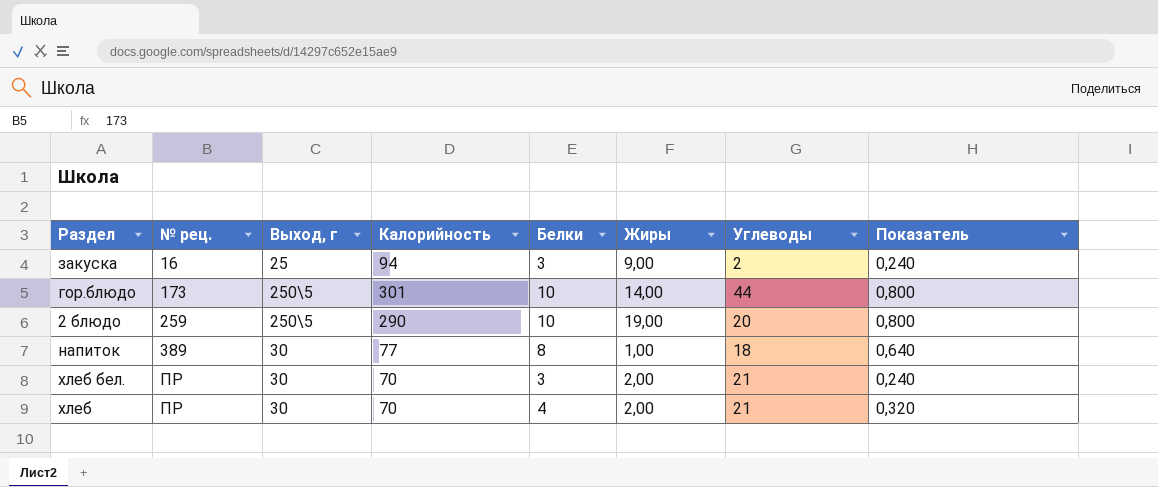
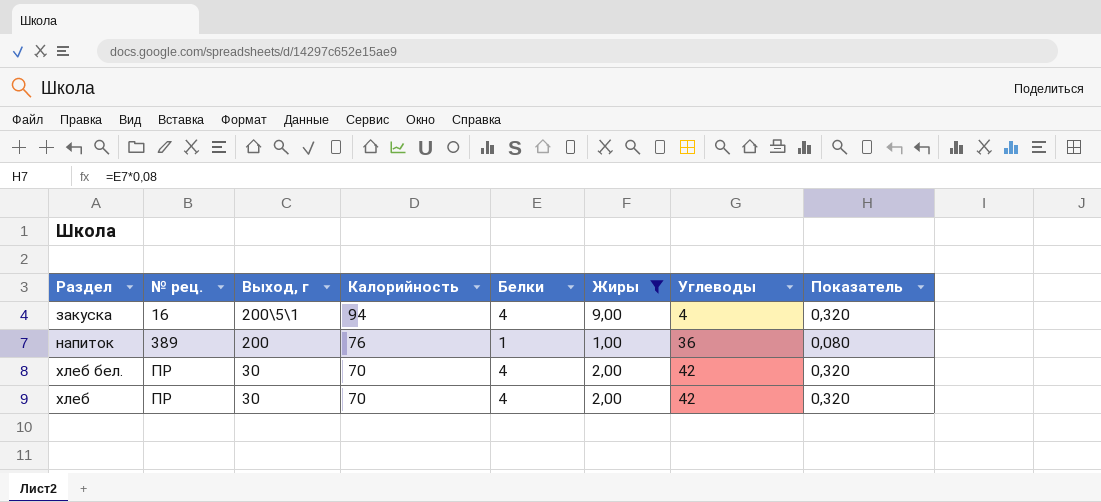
filter: none -> Жиры <= 9,00
закуска | Выход, г: 25 -> 200\5\1
закуска | Белки: 3 -> 4
закуска | Углеводы: 2 -> 4
закуска | Показатель: 0,240 -> 0,320
напиток | Выход, г: 30 -> 200
напиток | Калорийность: 77 -> 76
напиток | Белки: 8 -> 1
напиток | Углеводы: 18 -> 36
напиток | Показатель: 0,640 -> 0,080
хлеб бел. | Белки: 3 -> 4
хлеб бел. | Углеводы: 21 -> 42
хлеб бел. | Показатель: 0,240 -> 0,320
хлеб | Углеводы: 21 -> 42

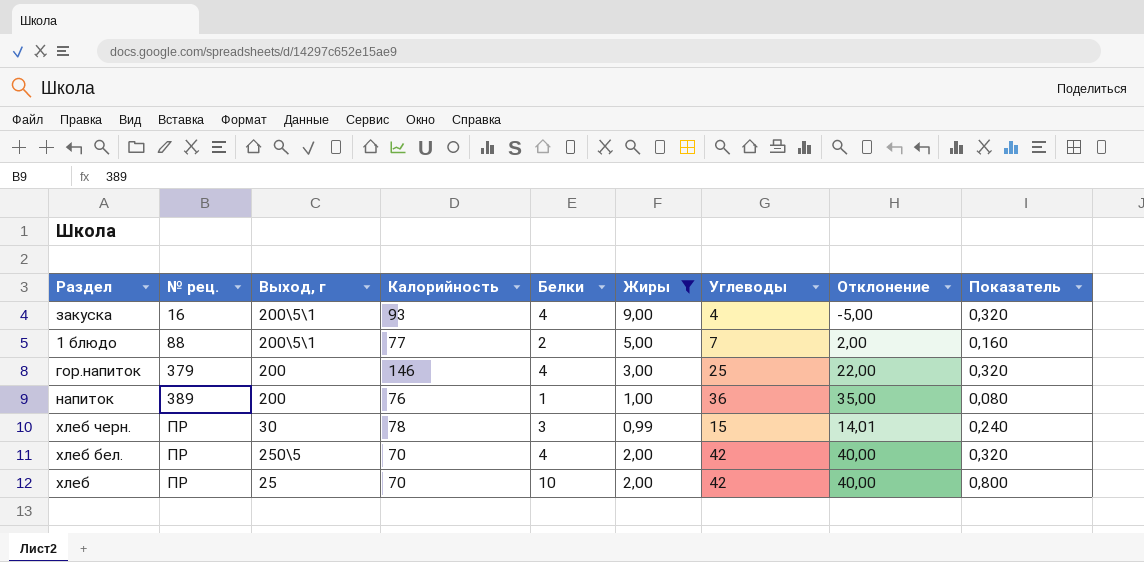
column Отклонение | formula: none -> [Углеводы] - [Жиры]
закуска | Калорийность: 94 -> 93
row 1 блюдо: none -> 88 | 200\5\1 | 77 | 2 | 5,00 | 7 | 2,00 | 0,160
row гор.напиток: none -> 379 | 200 | 146 | 4 | 3,00 | 25 | 22,00 | 0,320
row хлеб черн.: none -> ПР | 30 | 78 | 3 | 0,99 | 15 | 14,01 | 0,240
хлеб бел. | Выход, г: 30 -> 250\5
хлеб | Выход, г: 30 -> 25
хлеб | Белки: 4 -> 10
хлеб | Показатель: 0,320 -> 0,800

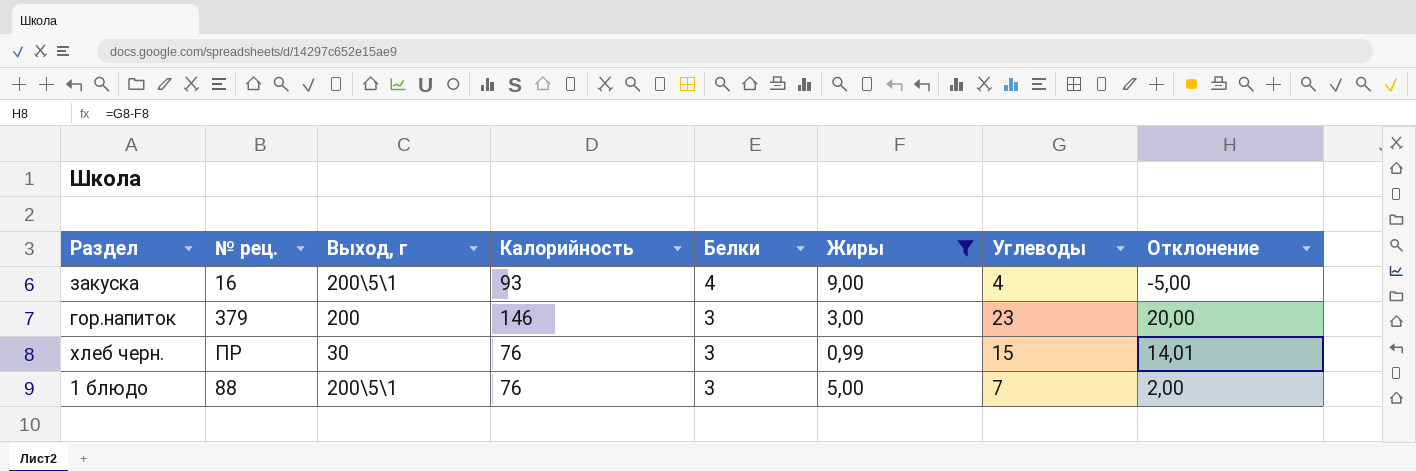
row order: № рец. ascending -> Белки descending
column Показатель | formula: [Белки] * 0,08 -> none
row напиток: 389 | 200 | 76 | 1 | 1,00 | 36 | 35,00 | 0,080 -> none
row хлеб бел.: ПР | 250\5 | 70 | 4 | 2,00 | 42 | 40,00 | 0,320 -> none
row хлеб: ПР | 25 | 70 | 10 | 2,00 | 42 | 40,00 | 0,800 -> none
гор.напиток | Белки: 4 -> 3
гор.напиток | Углеводы: 25 -> 23
гор.напиток | Отклонение: 22,00 -> 20,00
хлеб черн. | Калорийность: 78 -> 76
1 блюдо | Калорийность: 77 -> 76
1 блюдо | Белки: 2 -> 3

